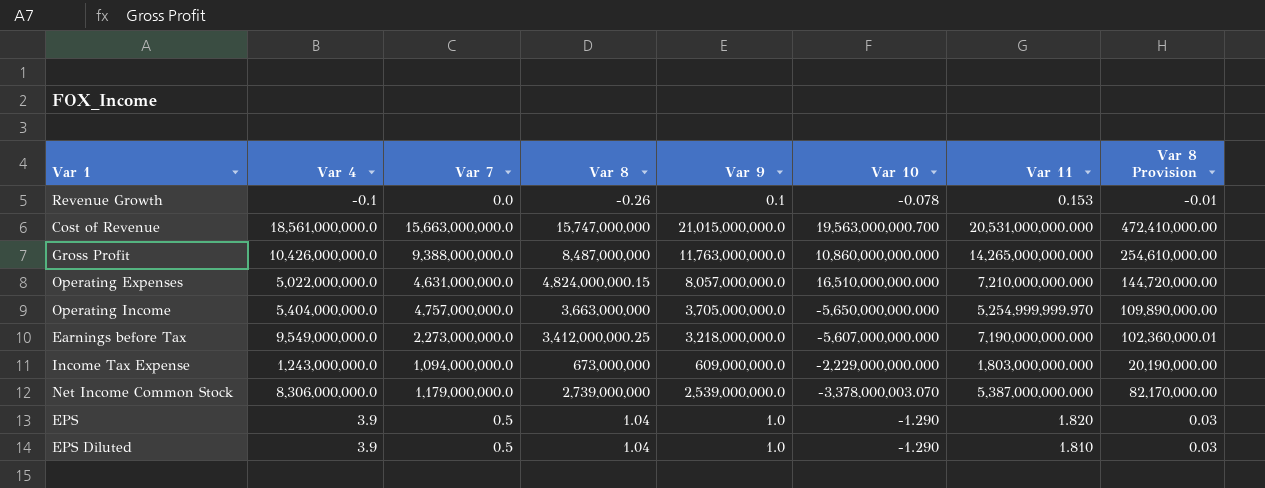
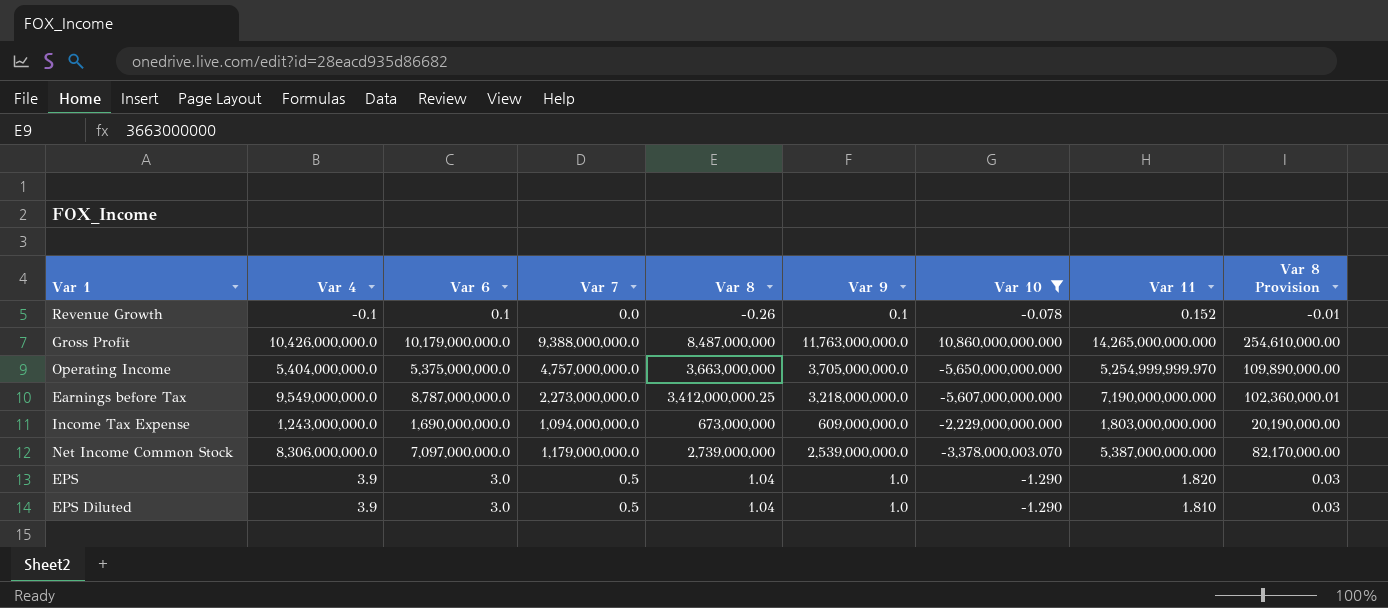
filter: none -> Var 10 <= 10,860,000,000.000
column Var 6 | position: none -> 3
Revenue Growth | Var 11: 0.153 -> 0.152

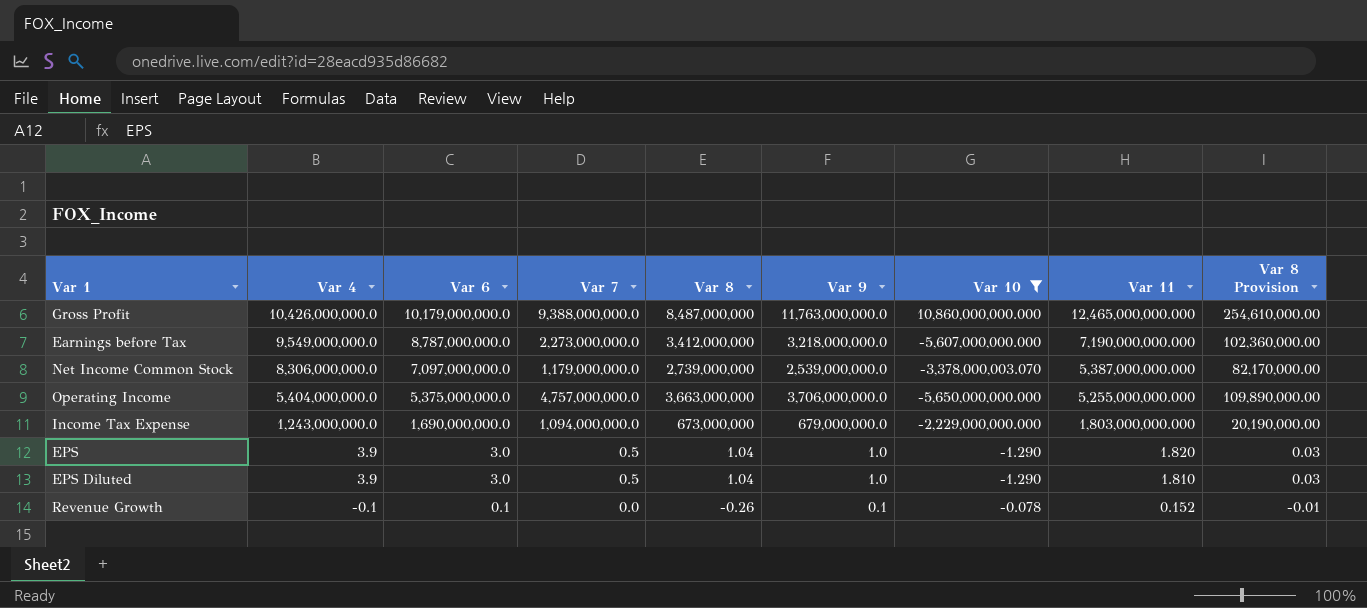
row order: none -> Var 4 descending
Gross Profit | Var 11: 14,265,000,000.000 -> 12,465,000,000.000
Earnings before Tax | Var 8: 3,412,000,000.25 -> 3,412,000,000
Earnings before Tax | Var 8 Provision: 102,360,000.01 -> 102,360,000.00
Operating Income | Var 9: 3,705,000,000.0 -> 3,706,000,000.0
Operating Income | Var 11: 5,254,999,999.970 -> 5,255,000,000.000
Income Tax Expense | Var 9: 609,000,000.0 -> 679,000,000.0

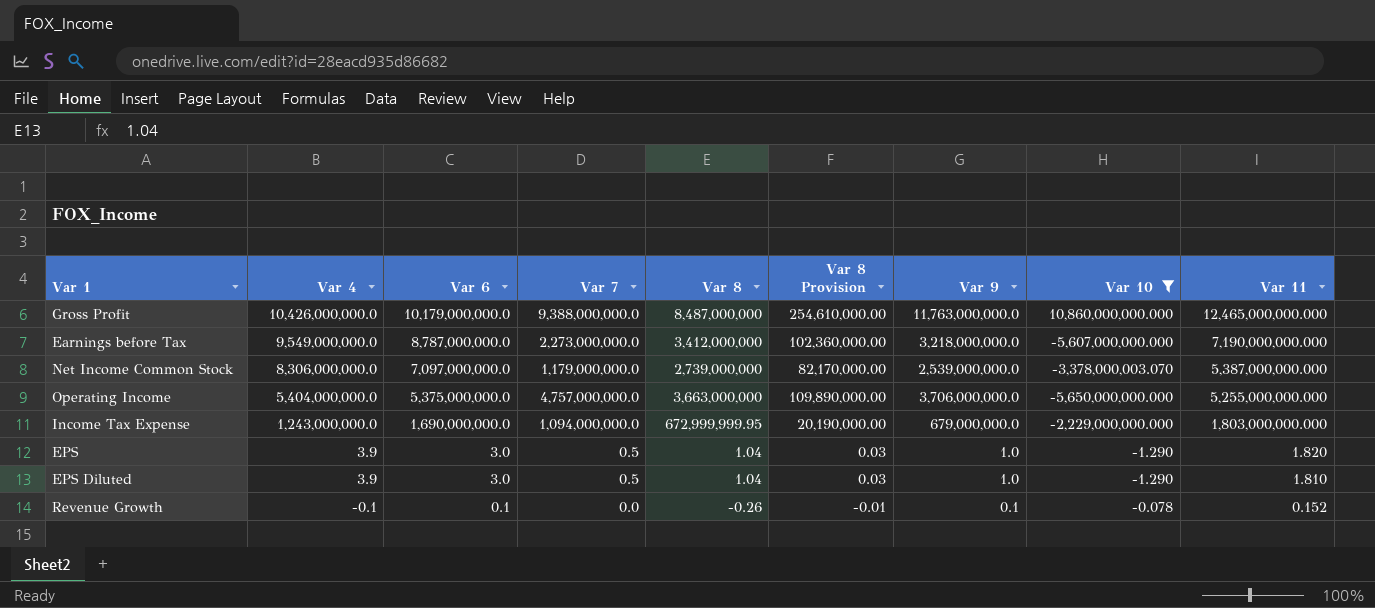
column Var 8 Provision | position: 9 -> 6
Income Tax Expense | Var 8: 673,000,000 -> 672,999,999.95

